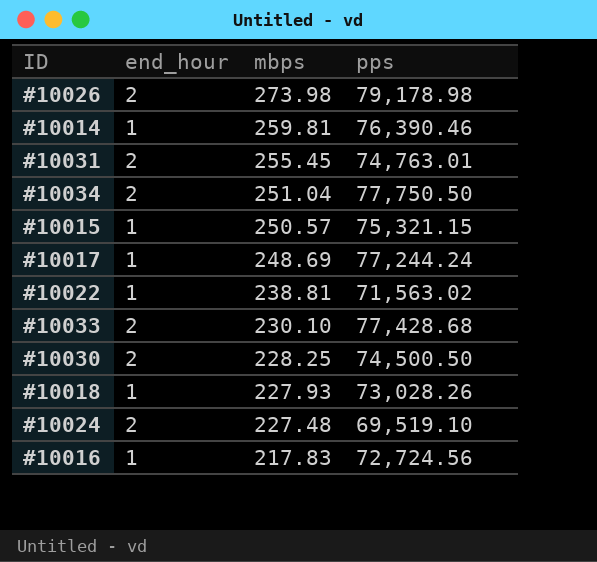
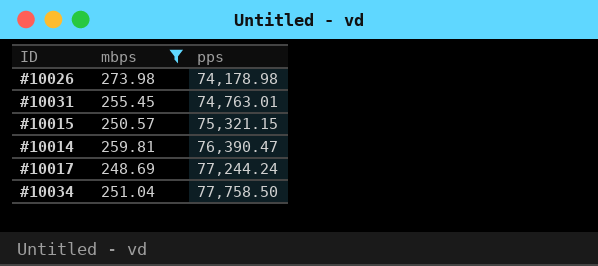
filter: none -> mbps >= 248.69
row order: mbps descending -> pps ascending
column end_hour | position: 2 -> none
#10026 | pps: 79,178.98 -> 74,178.98
#10014 | pps: 76,390.46 -> 76,390.47
#10034 | pps: 77,750.50 -> 77,758.50

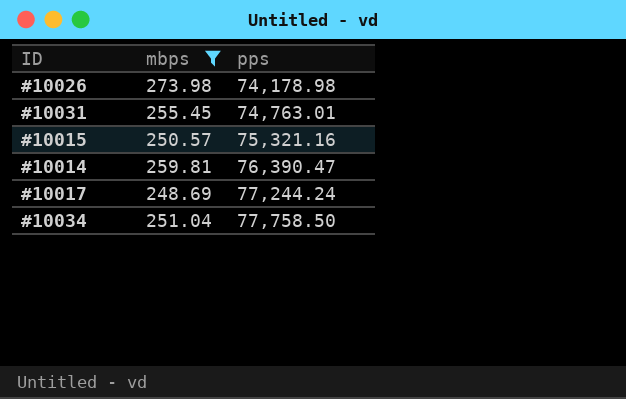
#10015 | pps: 75,321.15 -> 75,321.16

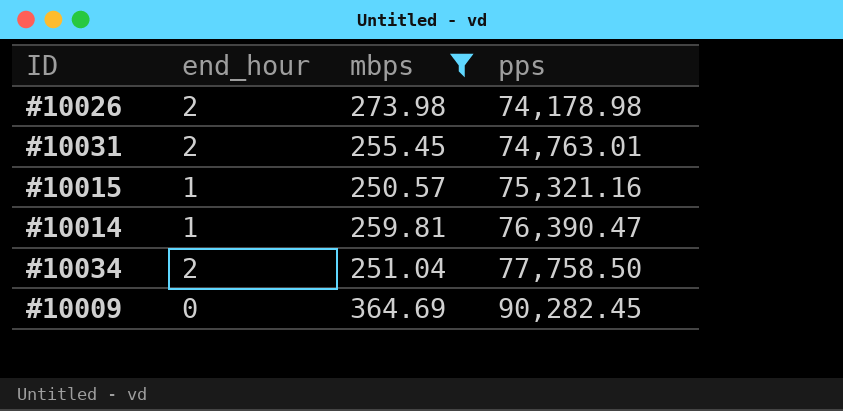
column end_hour | position: none -> 2
row #10017: 248.69 | 77,244.24 -> none
row #10009: none -> 0 | 364.69 | 90,282.45

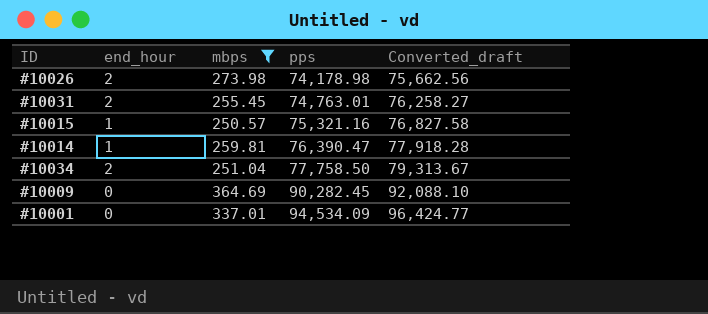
column Converted_draft | formula: none -> [pps] * 1.02
row #10001: none -> 0 | 337.01 | 94,534.09 | 96,424.77

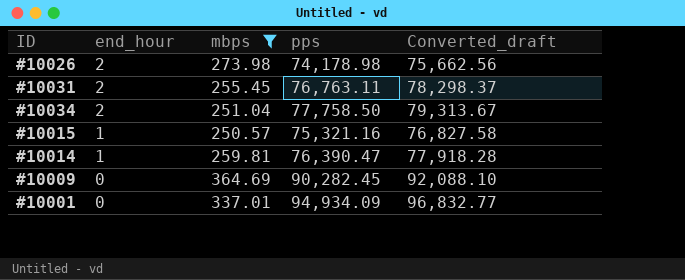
row order: pps ascending -> end_hour descending
#10031 | pps: 74,763.01 -> 76,763.11
#10031 | Converted_draft: 76,258.27 -> 78,298.37
#10001 | pps: 94,534.09 -> 94,934.09
#10001 | Converted_draft: 96,424.77 -> 96,832.77

